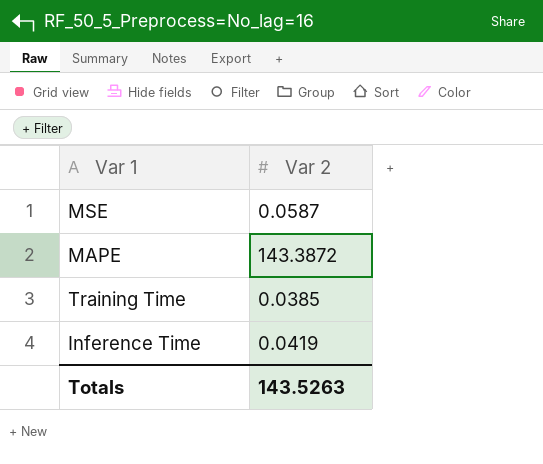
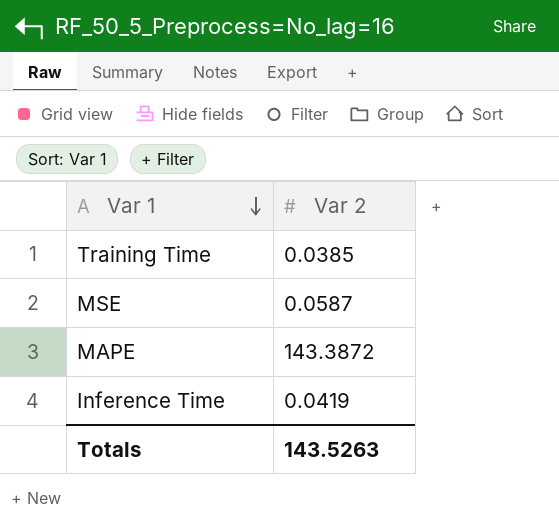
row order: none -> Var 1 descending

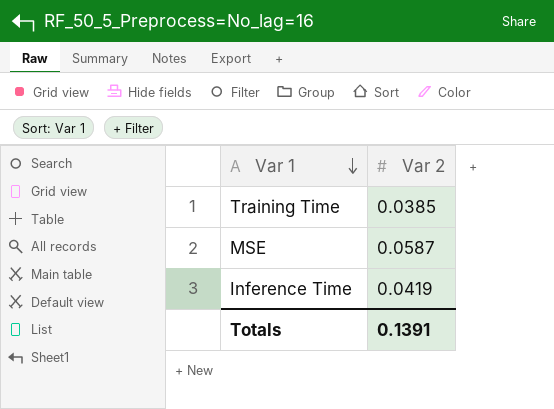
row MAPE: 143.3872 -> none
Totals | Var 2: 143.5263 -> 0.1391

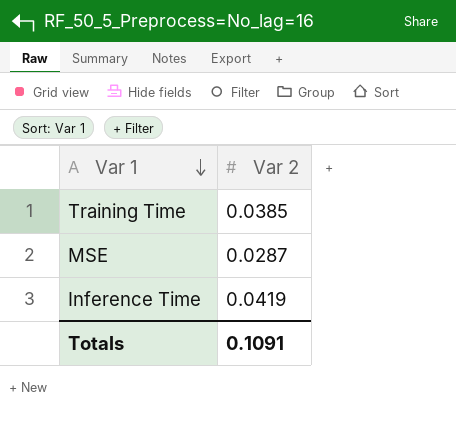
MSE | Var 2: 0.0587 -> 0.0287
Totals | Var 2: 0.1391 -> 0.1091

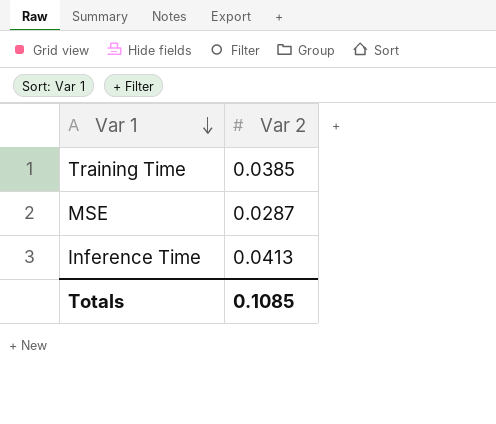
Inference Time | Var 2: 0.0419 -> 0.0413
Totals | Var 2: 0.1091 -> 0.1085

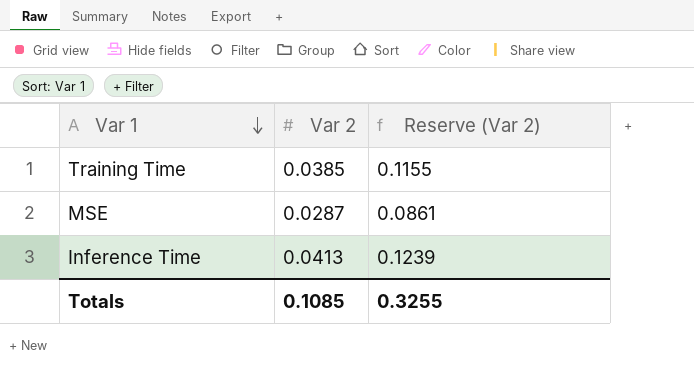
column Reserve (Var 2) | formula: none -> [Var 2] * 3

